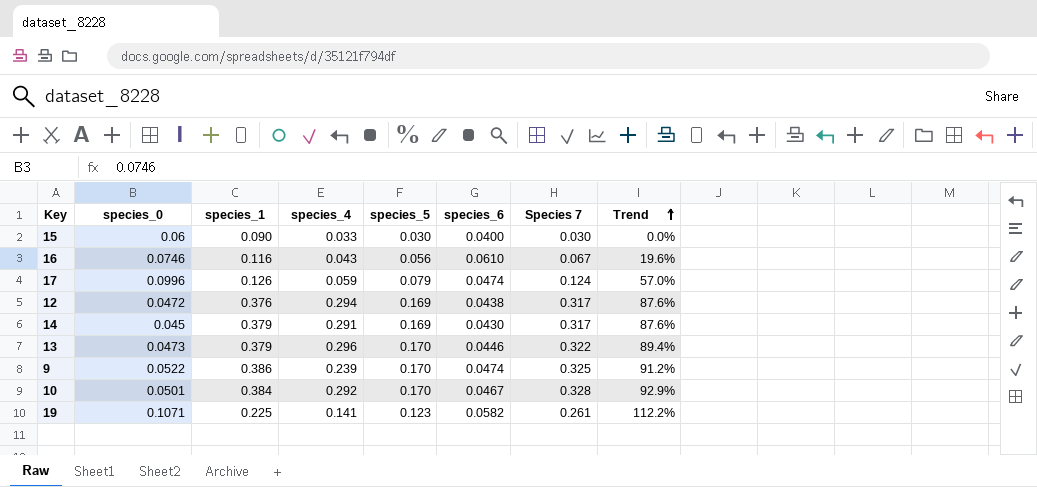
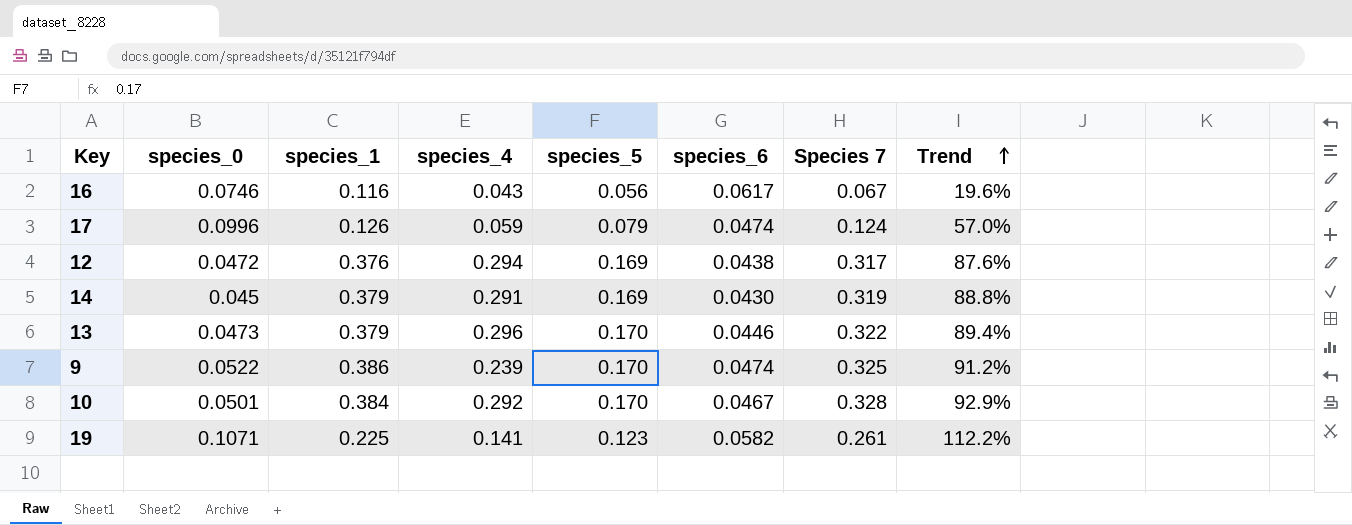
row 15: 0.06 | 0.090 | 0.033 | 0.030 | 0.0400 | 0.030 | 0.0% -> none
16 | species_6: 0.0610 -> 0.0617
14 | Species 7: 0.317 -> 0.319
14 | Trend: 87.6% -> 88.8%

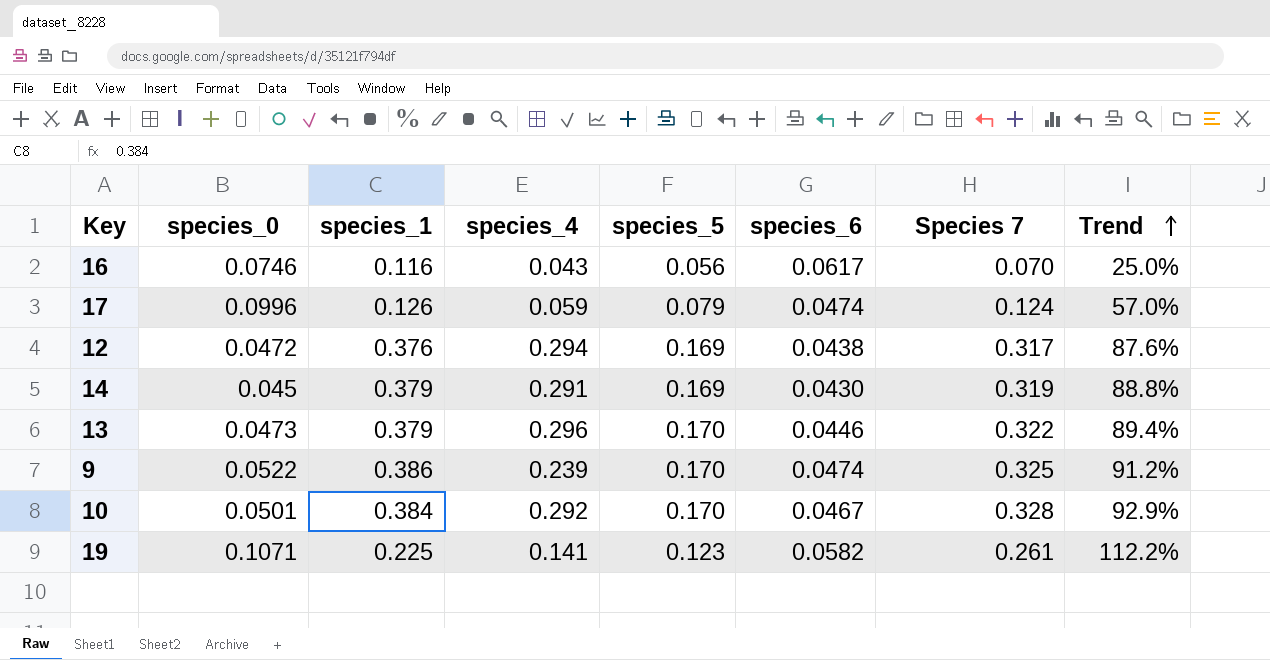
16 | Species 7: 0.067 -> 0.070
16 | Trend: 19.6% -> 25.0%

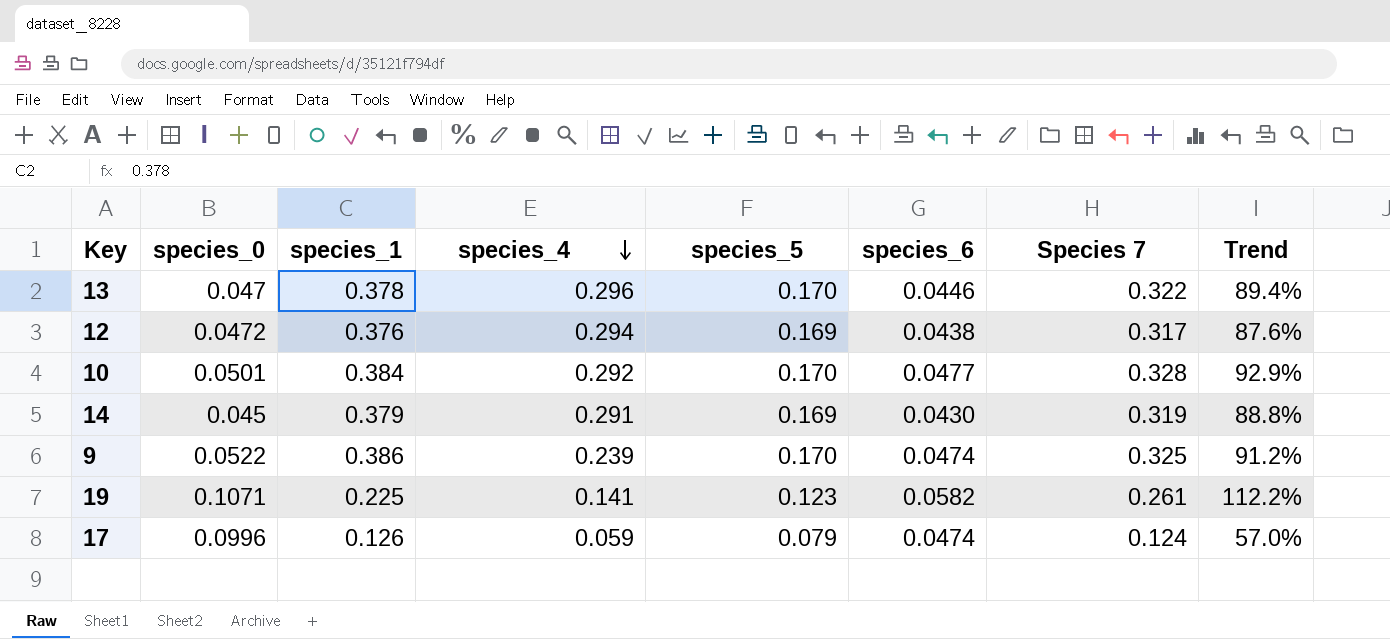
row order: Trend ascending -> species_4 descending
row 16: 0.0746 | 0.116 | 0.043 | 0.056 | 0.0617 | 0.070 | 25.0% -> none
13 | species_0: 0.0473 -> 0.047
13 | species_1: 0.379 -> 0.378
10 | species_6: 0.0467 -> 0.0477

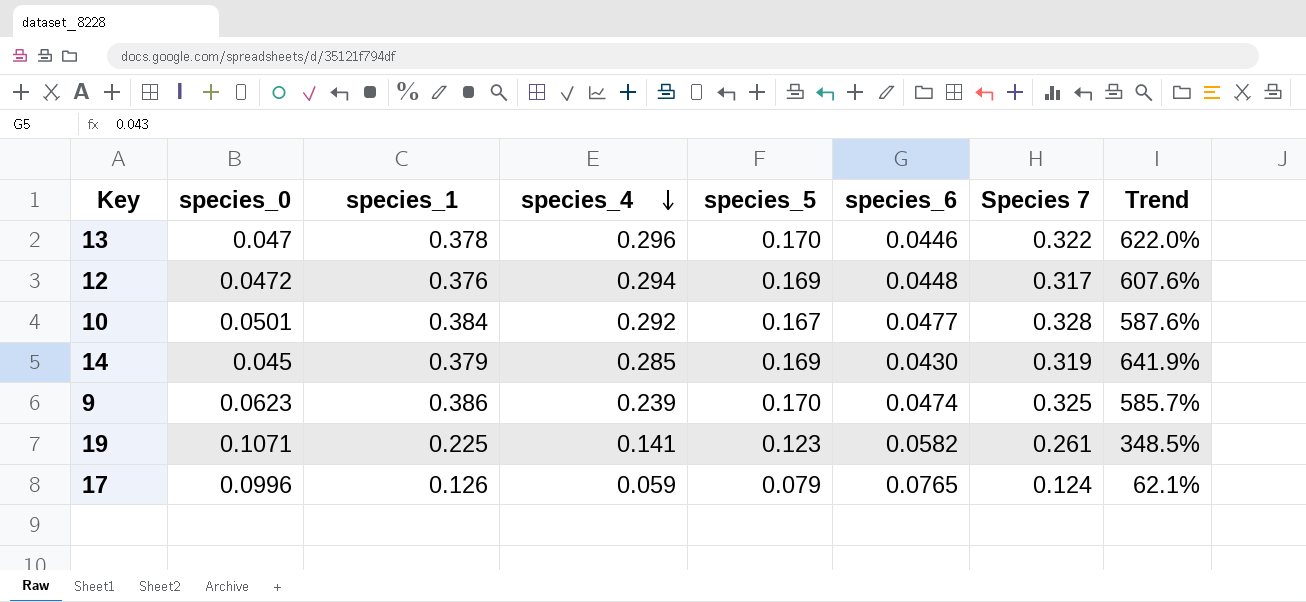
column Trend | formula: ([Species 7] - [species_5]) / [species_5] -> ([Species 7] - [species_6]) / [species_6]
12 | species_6: 0.0438 -> 0.0448
10 | species_5: 0.170 -> 0.167
14 | species_4: 0.291 -> 0.285
9 | species_0: 0.0522 -> 0.0623
17 | species_6: 0.0474 -> 0.0765

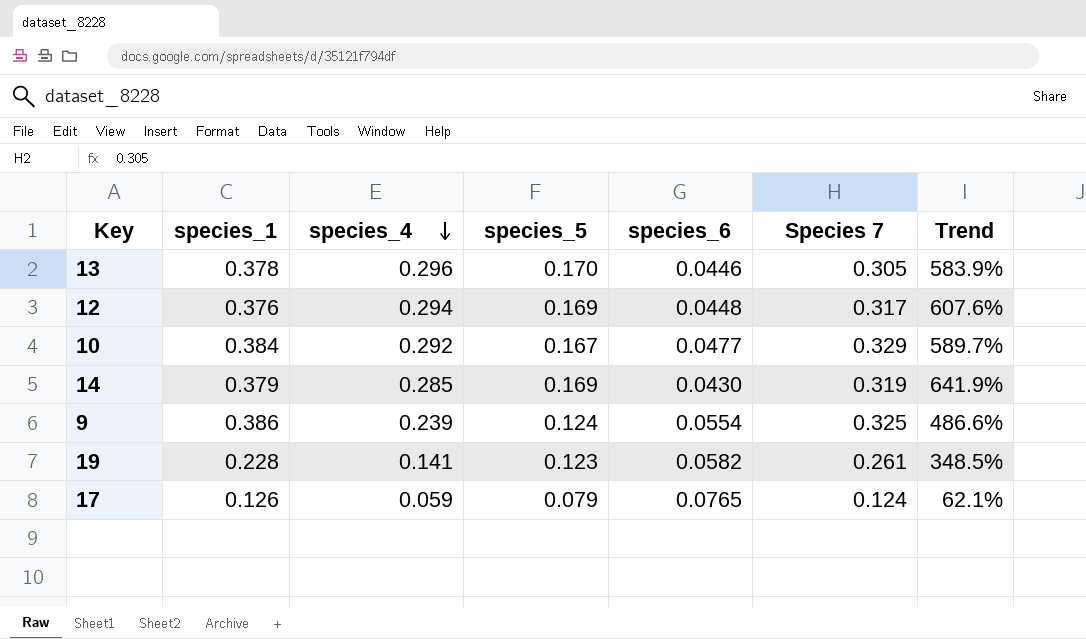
column species_0 | position: 2 -> none
13 | Species 7: 0.322 -> 0.305
13 | Trend: 622.0% -> 583.9%
10 | Species 7: 0.328 -> 0.329
10 | Trend: 587.6% -> 589.7%
9 | species_5: 0.170 -> 0.124
9 | species_6: 0.0474 -> 0.0554
9 | Trend: 585.7% -> 486.6%
19 | species_1: 0.225 -> 0.228

